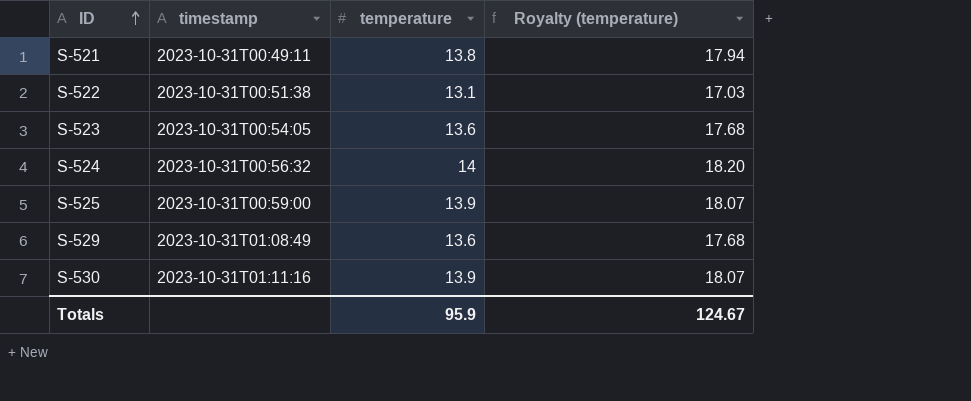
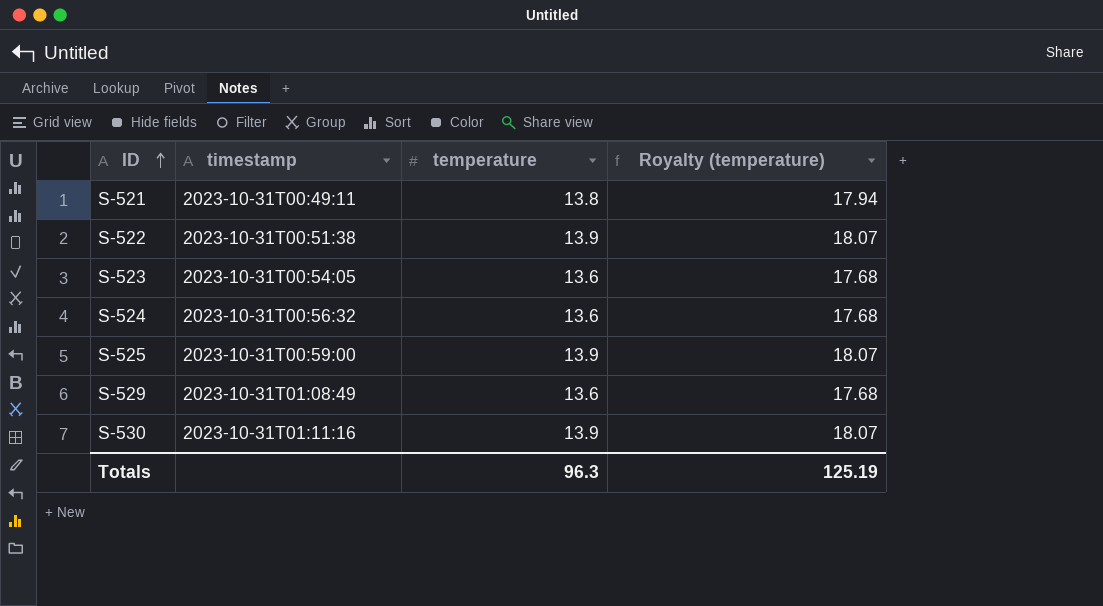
S-522 | temperature: 13.1 -> 13.9
S-522 | Royalty (temperature): 17.03 -> 18.07
S-524 | temperature: 14 -> 13.6
S-524 | Royalty (temperature): 18.20 -> 17.68
Totals | temperature: 95.9 -> 96.3
Totals | Royalty (temperature): 124.67 -> 125.19

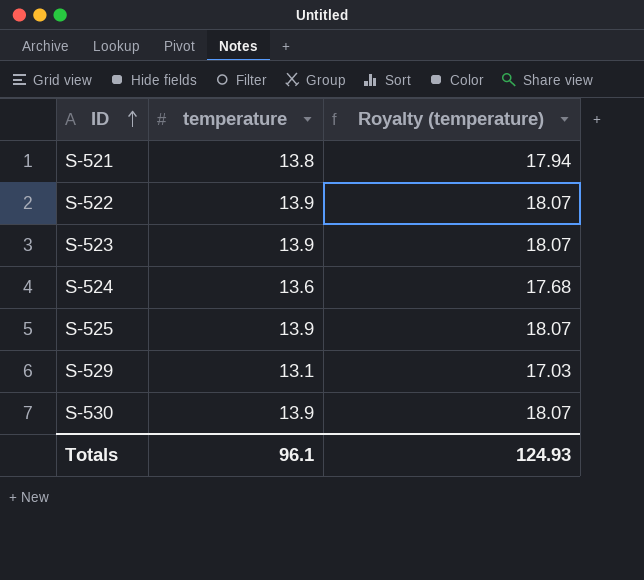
column timestamp | position: 2 -> none
S-523 | temperature: 13.6 -> 13.9
S-523 | Royalty (temperature): 17.68 -> 18.07
S-529 | temperature: 13.6 -> 13.1
S-529 | Royalty (temperature): 17.68 -> 17.03
Totals | temperature: 96.3 -> 96.1
Totals | Royalty (temperature): 125.19 -> 124.93

